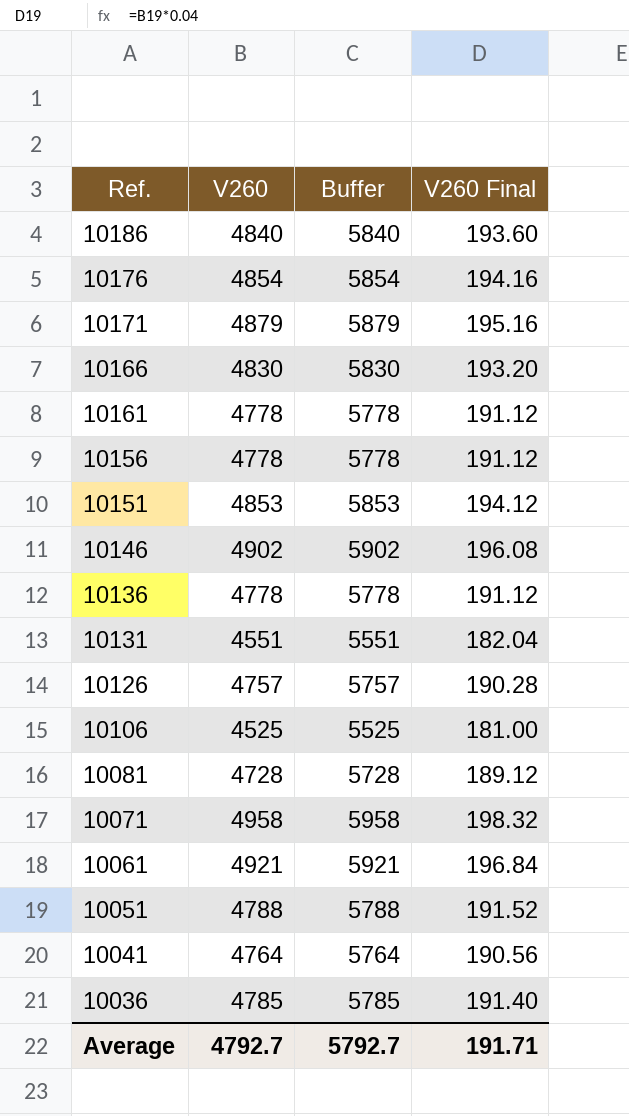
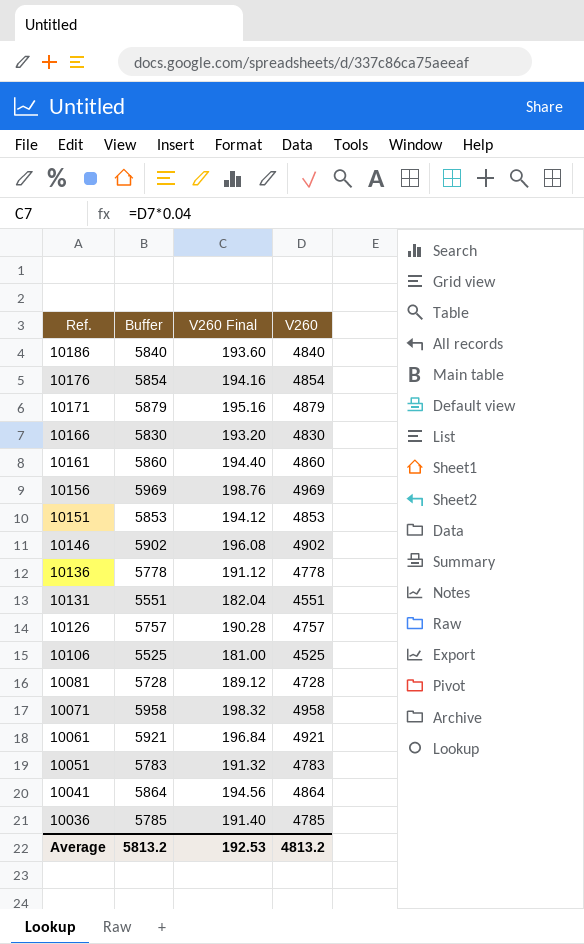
column V260 | position: 2 -> 4
10161 | Buffer: 5778 -> 5860
10161 | V260 Final: 191.12 -> 194.40
10161 | V260: 4778 -> 4860
10156 | Buffer: 5778 -> 5969
10156 | V260 Final: 191.12 -> 198.76
10156 | V260: 4778 -> 4969
10051 | Buffer: 5788 -> 5783
10051 | V260 Final: 191.52 -> 191.32
10051 | V260: 4788 -> 4783
10041 | Buffer: 5764 -> 5864
10041 | V260 Final: 190.56 -> 194.56
10041 | V260: 4764 -> 4864
Average | Buffer: 5792.7 -> 5813.2
Average | V260 Final: 191.71 -> 192.53
Average | V260: 4792.7 -> 4813.2

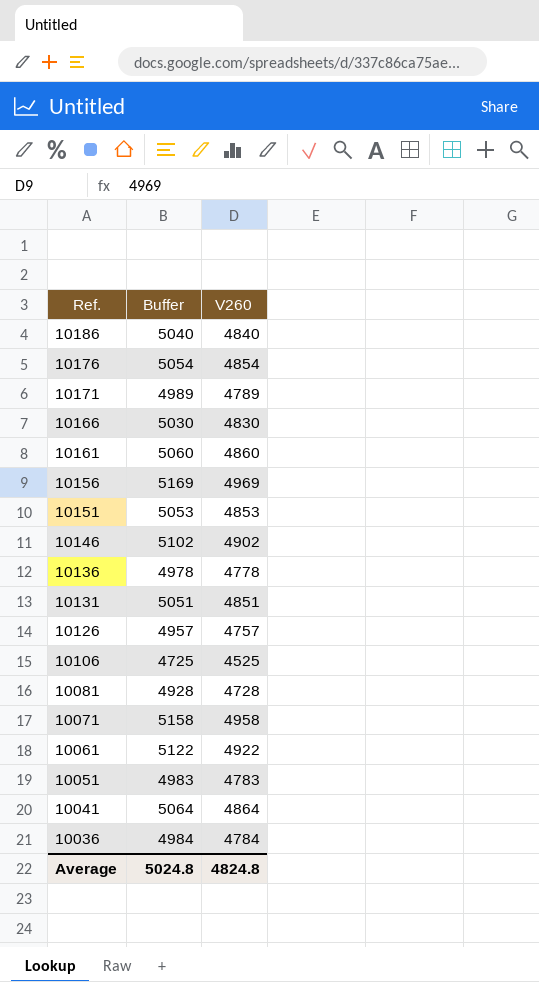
column V260 Final | formula: [V260] * 0.04 -> none
column Buffer | formula: [V260] + 1000 -> [V260] + 200
10171 | V260: 4879 -> 4789
10131 | V260: 4551 -> 4851
10061 | V260: 4921 -> 4922
10036 | V260: 4785 -> 4784
Average | Buffer: 5813.2 -> 5024.8
Average | V260: 4813.2 -> 4824.8

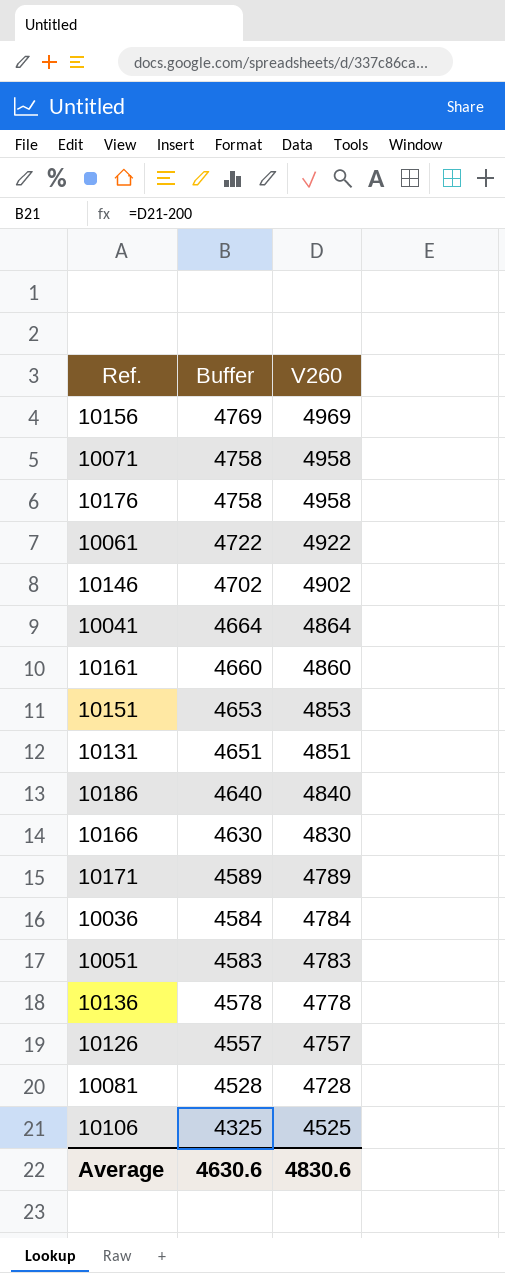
row order: Ref. descending -> Buffer descending
column Buffer | formula: [V260] + 200 -> [V260] - 200
10176 | V260: 4854 -> 4958
Average | Buffer: 5024.8 -> 4630.6
Average | V260: 4824.8 -> 4830.6

